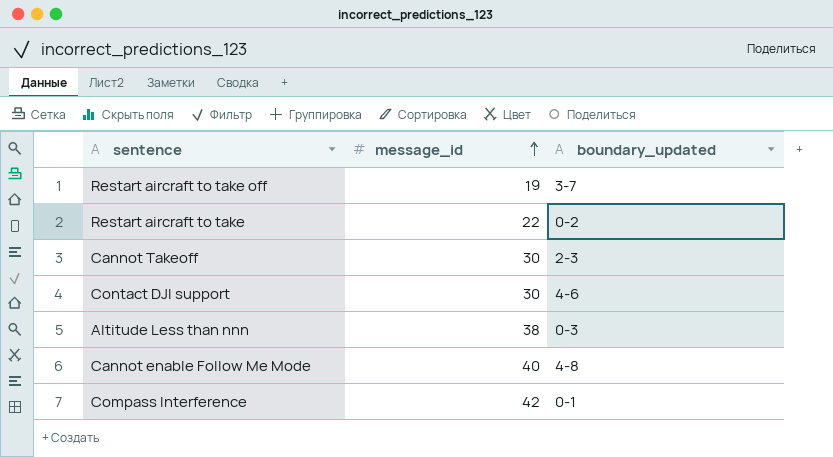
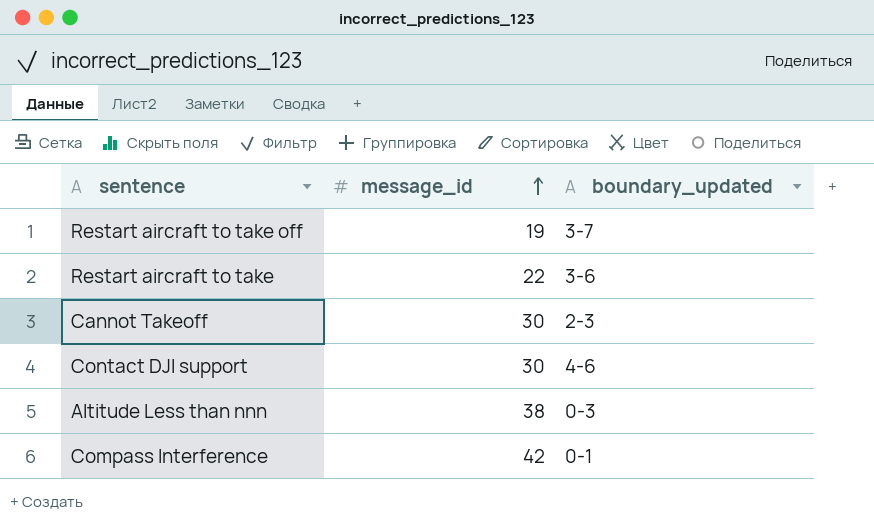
row Cannot enable Follow Me Mode: 40 | 4-8 -> none
Restart aircraft to take | boundary_updated: 0-2 -> 3-6

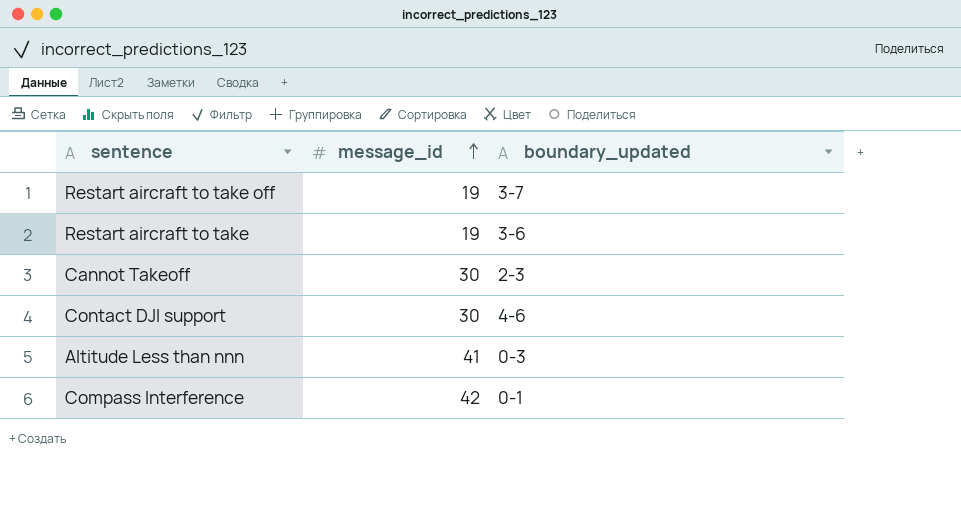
Restart aircraft to take | message_id: 22 -> 19
Altitude Less than nnn | message_id: 38 -> 41

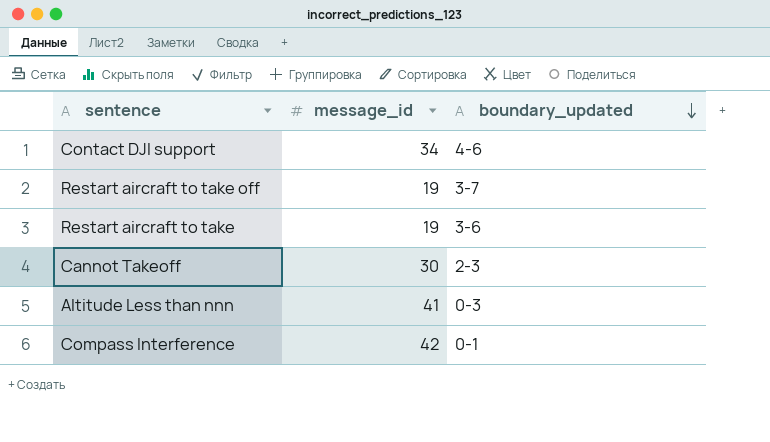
row order: message_id ascending -> boundary_updated descending
Contact DJI support | message_id: 30 -> 34

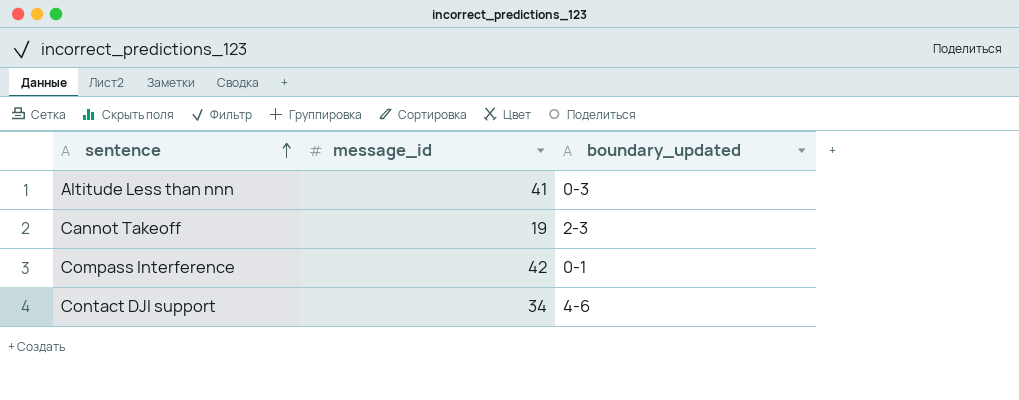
row order: boundary_updated descending -> sentence ascending
row Restart aircraft to take off: 19 | 3-7 -> none
row Restart aircraft to take: 19 | 3-6 -> none
Cannot Takeoff | message_id: 30 -> 19

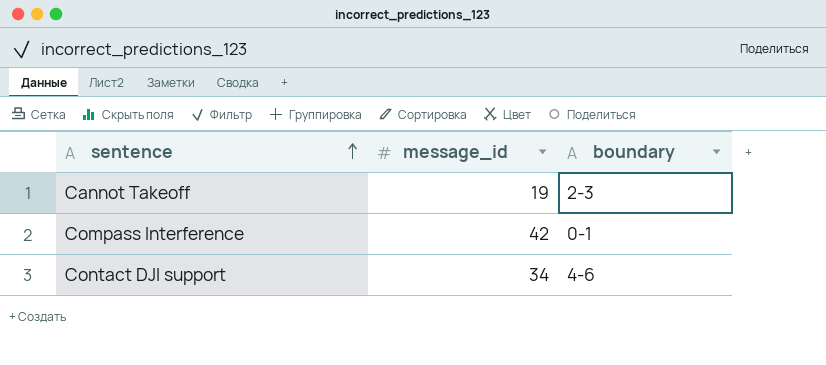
column name: boundary_updated -> boundary
row Altitude Less than nnn: 41 | 0-3 -> none

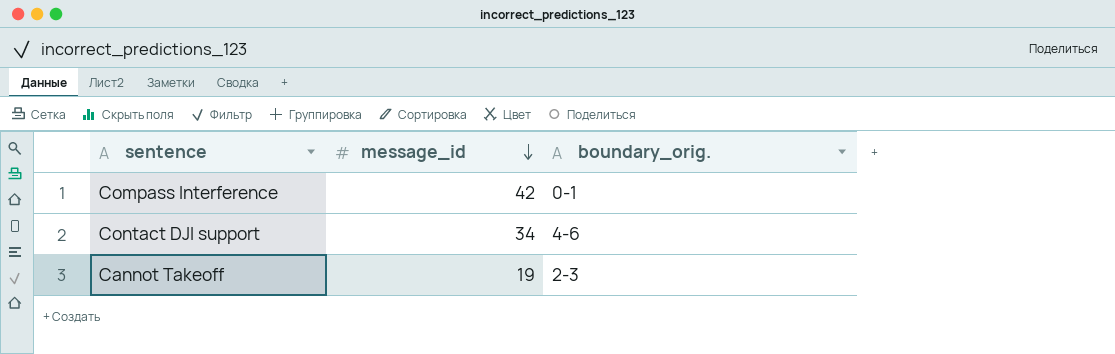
row order: sentence ascending -> message_id descending
column name: boundary -> boundary_orig.

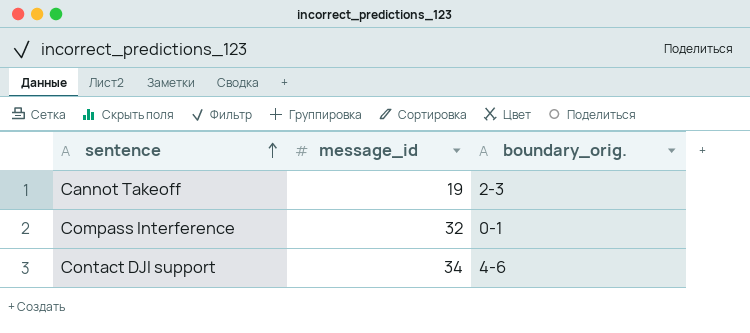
row order: message_id descending -> sentence ascending
Compass Interference | message_id: 42 -> 32

